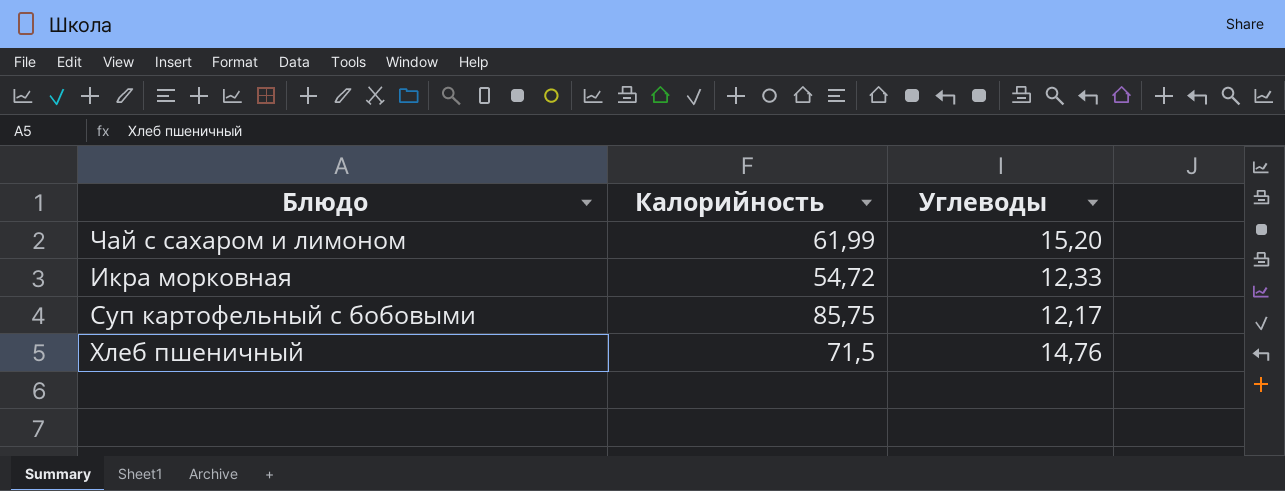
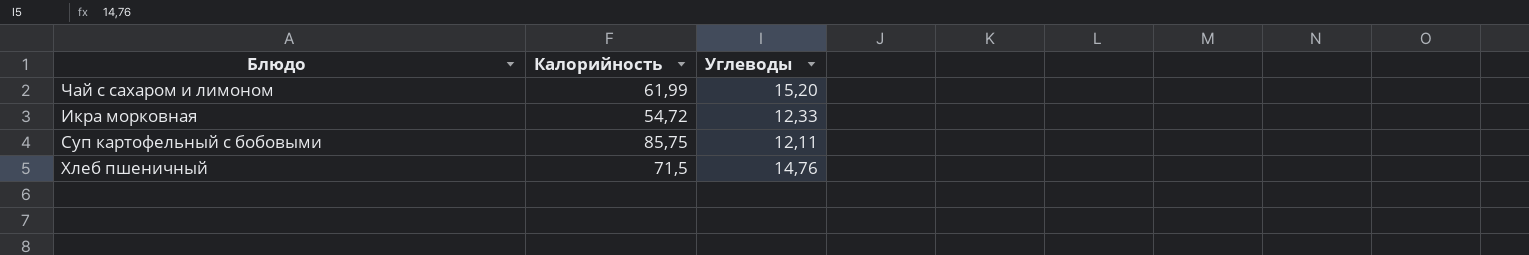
Суп картофельный с бобовыми | Углеводы: 12,17 -> 12,11

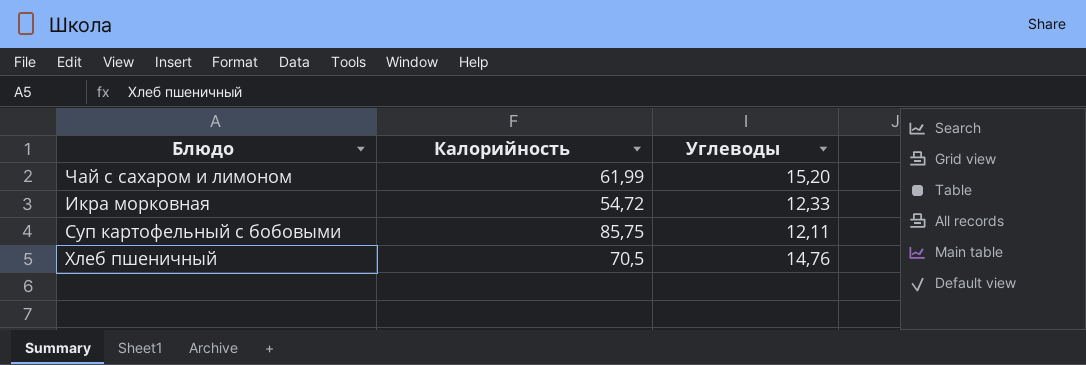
Хлеб пшеничный | Калорийность: 71,5 -> 70,5

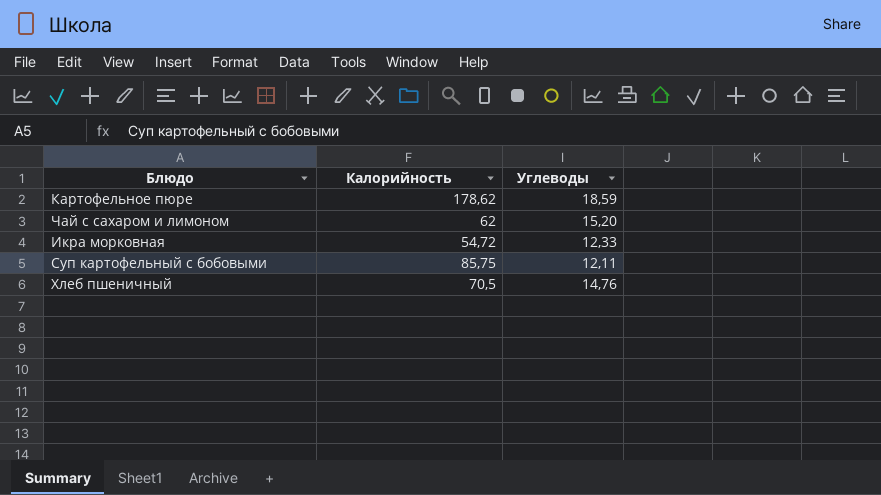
row Картофельное пюре: none -> 178,62 | 18,59
Чай с сахаром и лимоном | Калорийность: 61,99 -> 62

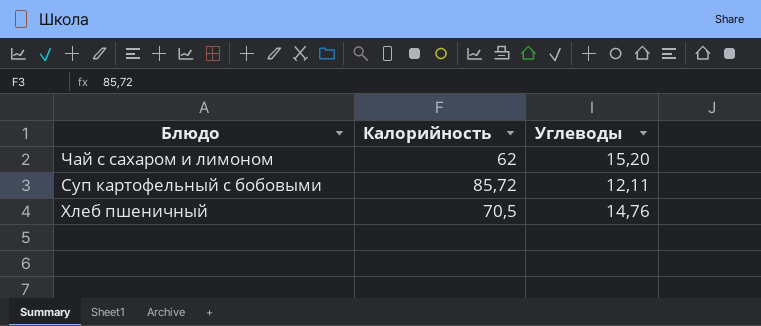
row Картофельное пюре: 178,62 | 18,59 -> none
row Икра морковная: 54,72 | 12,33 -> none
Суп картофельный с бобовыми | Калорийность: 85,75 -> 85,72

